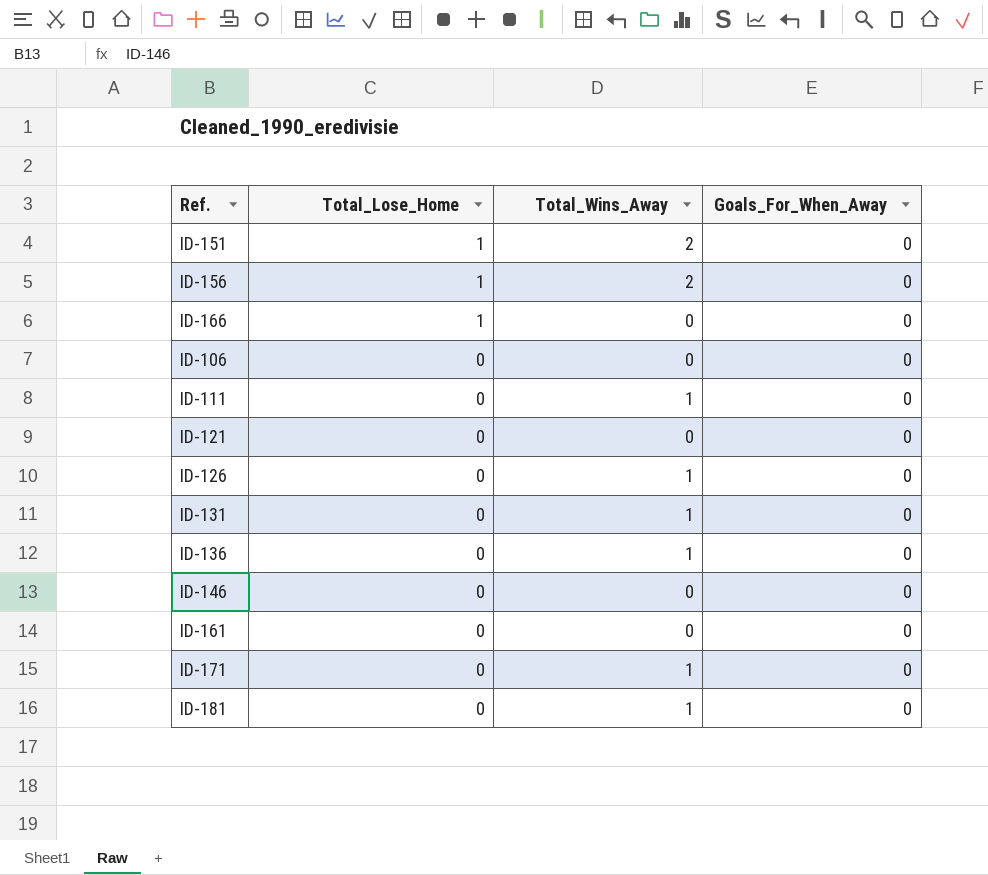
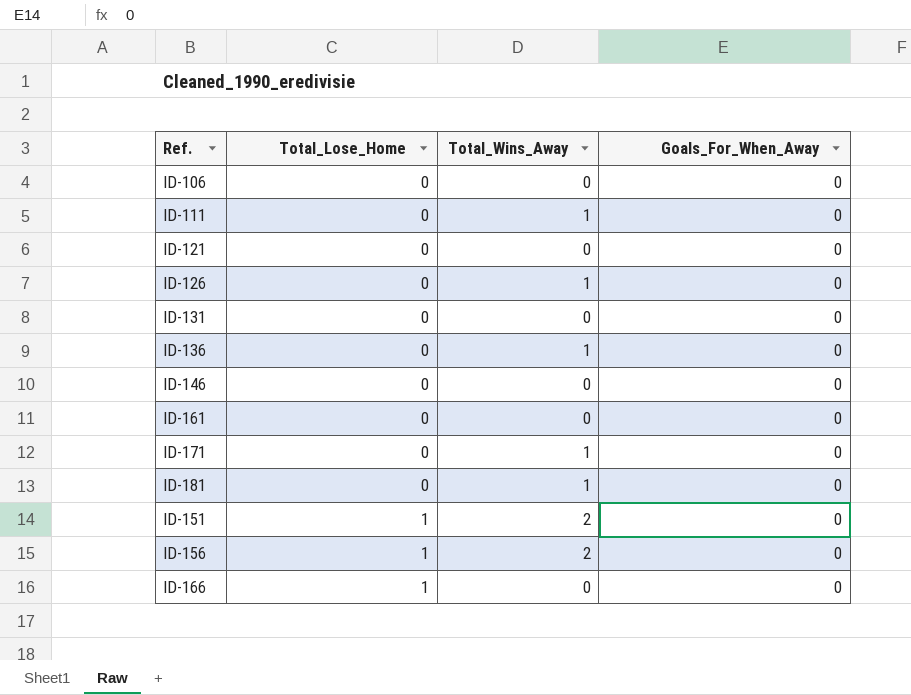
row order: Total_Lose_Home descending -> Total_Lose_Home ascending
ID-131 | Total_Wins_Away: 1 -> 0

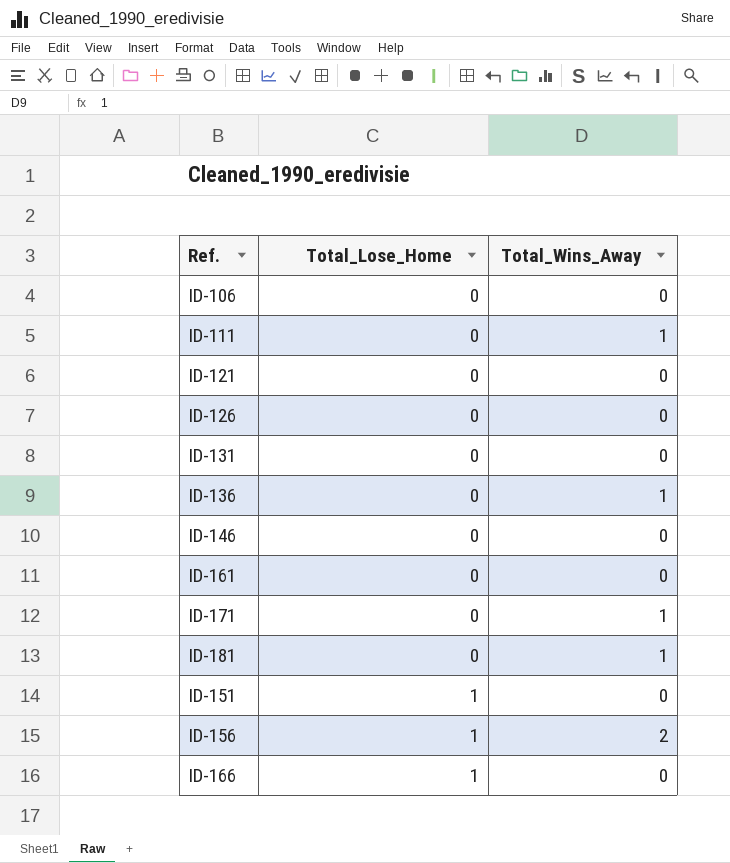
column Goals_For_When_Away | position: 4 -> none
ID-126 | Total_Wins_Away: 1 -> 0
ID-151 | Total_Wins_Away: 2 -> 0

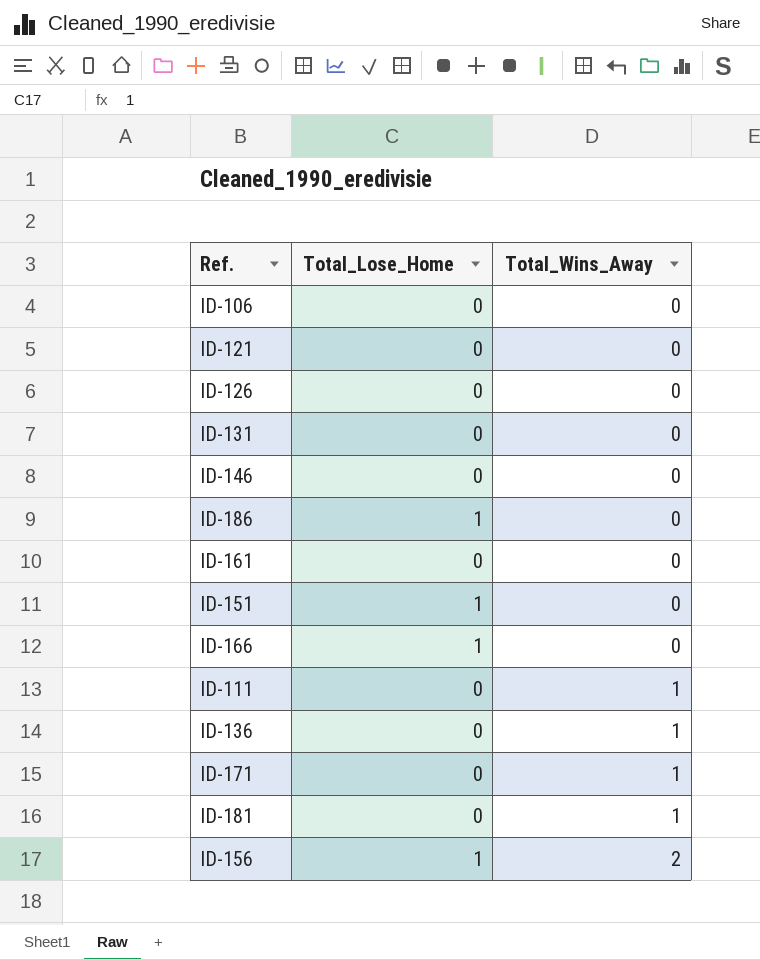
row order: Total_Lose_Home ascending -> Total_Wins_Away ascending
row ID-186: none -> 1 | 0

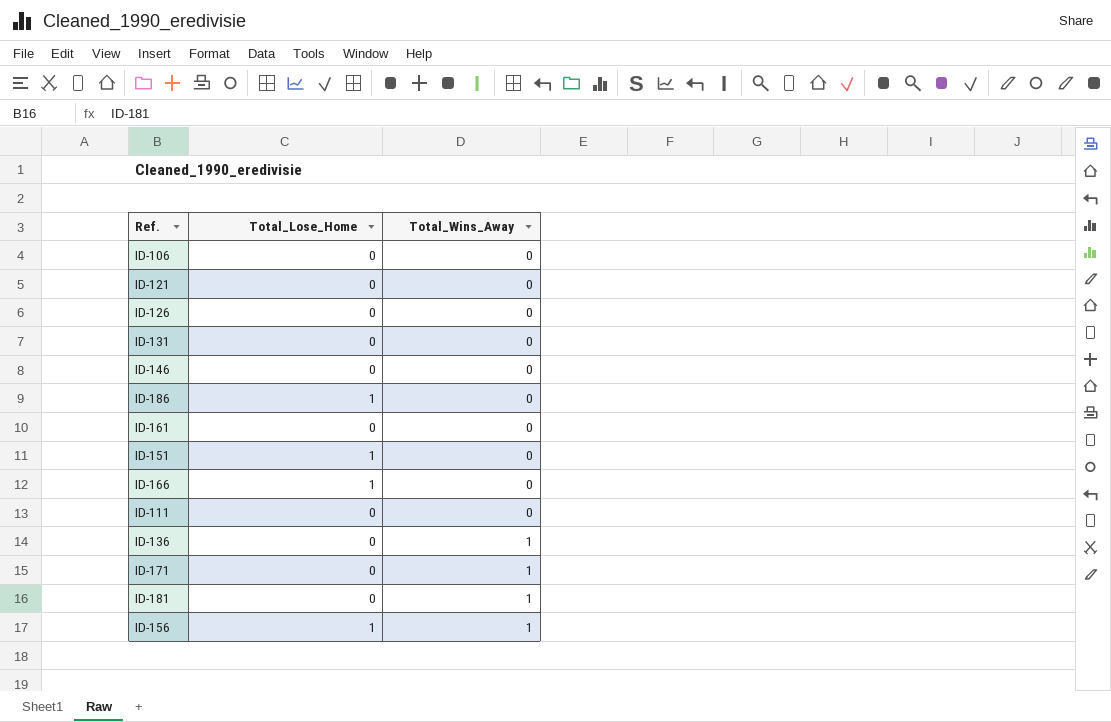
ID-111 | Total_Wins_Away: 1 -> 0
ID-156 | Total_Wins_Away: 2 -> 1

